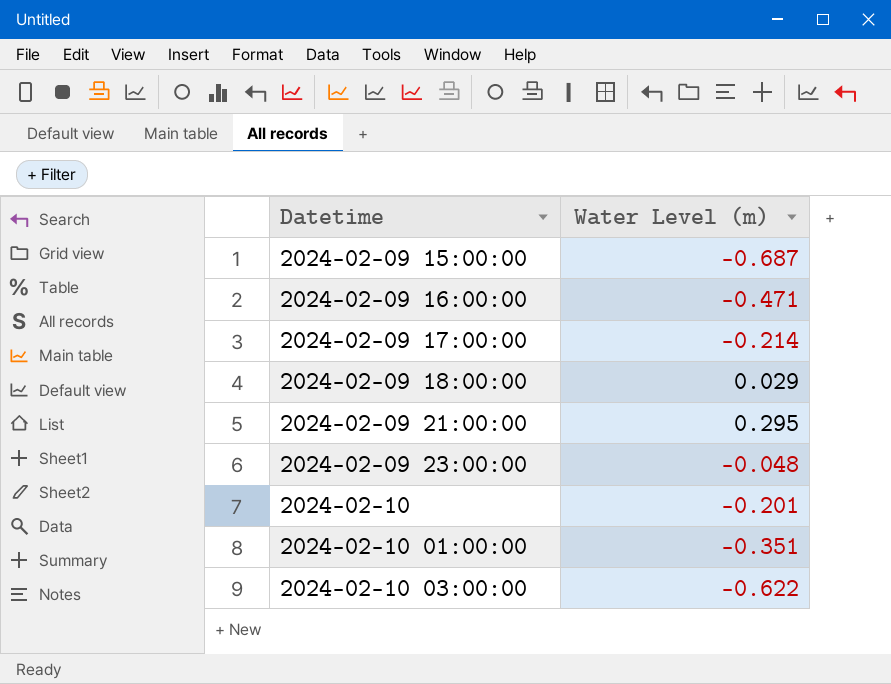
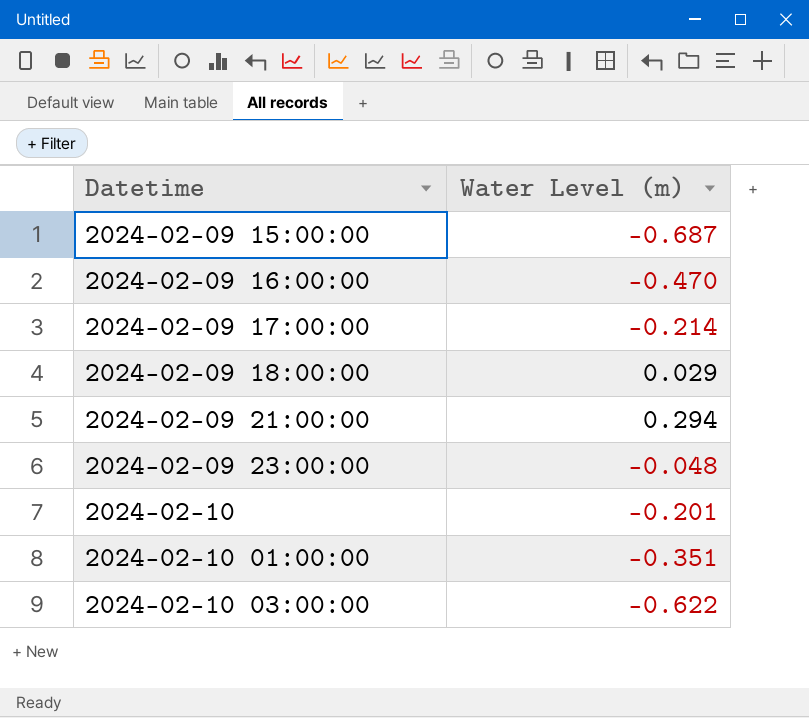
2024-02-09 16:00:00 | Water Level (m): -0.471 -> -0.470
2024-02-09 21:00:00 | Water Level (m): 0.295 -> 0.294

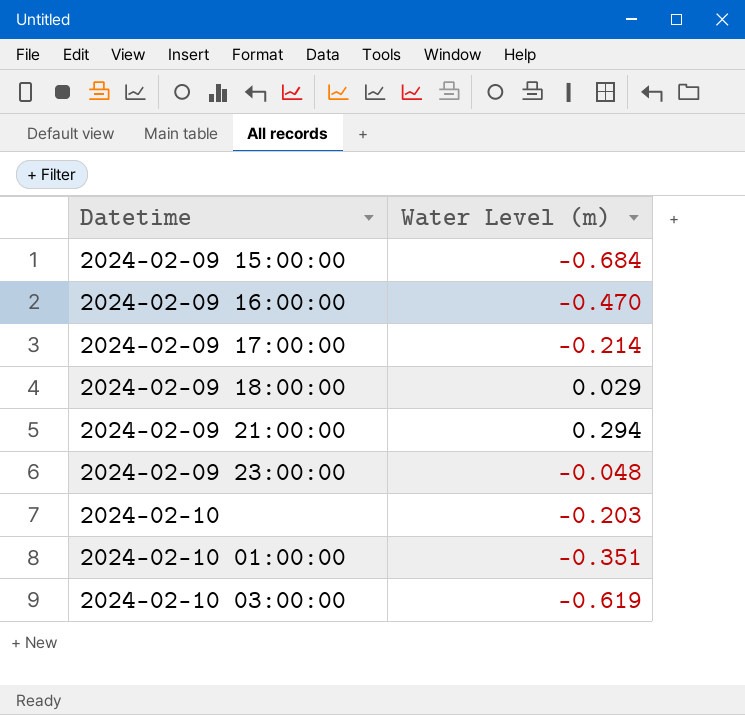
2024-02-09 15:00:00 | Water Level (m): -0.687 -> -0.684
2024-02-10 | Water Level (m): -0.201 -> -0.203
2024-02-10 03:00:00 | Water Level (m): -0.622 -> -0.619

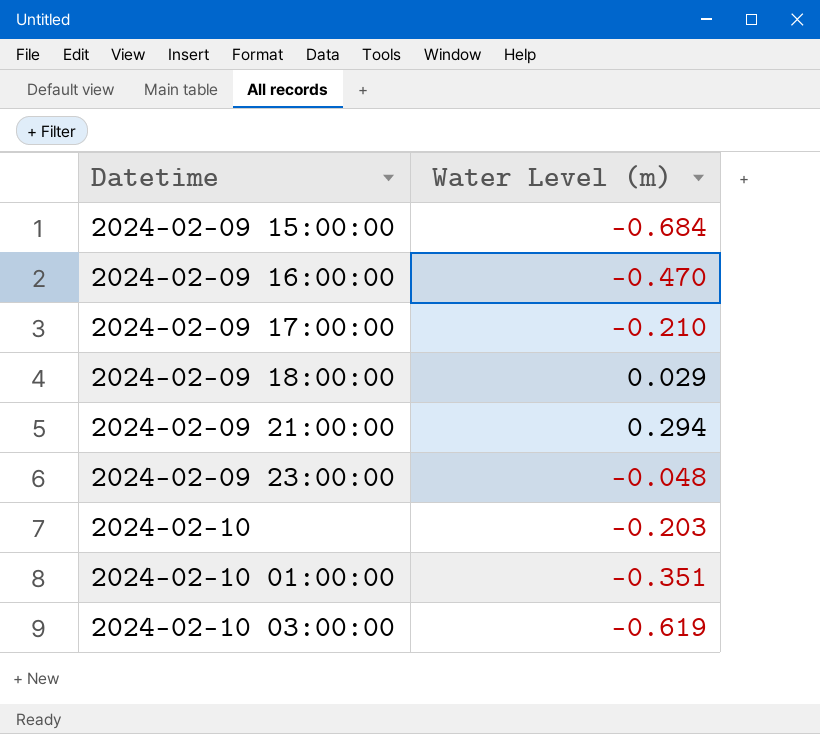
2024-02-09 17:00:00 | Water Level (m): -0.214 -> -0.210

